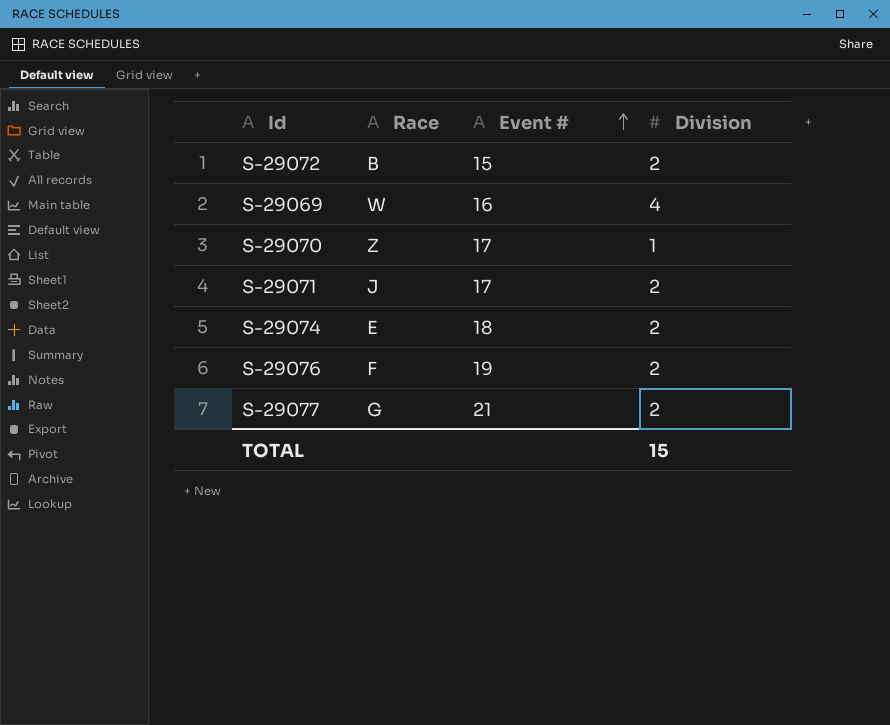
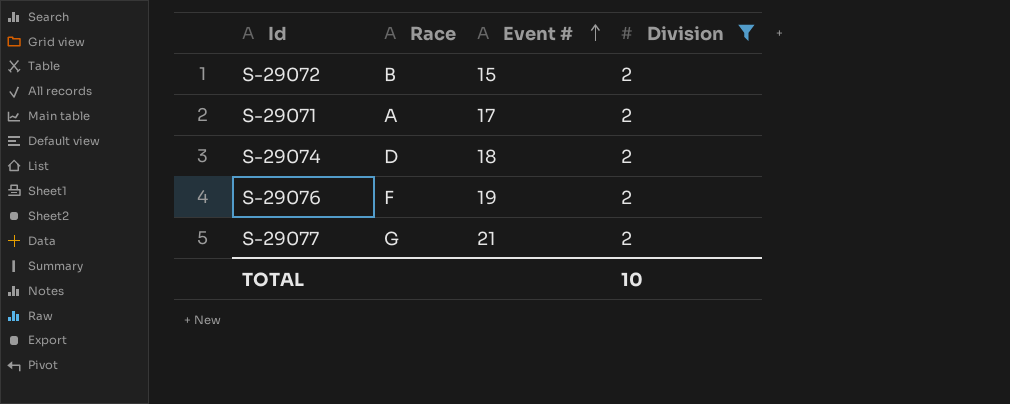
filter: none -> Division = 2
S-29071 | Race: J -> A
S-29074 | Race: E -> D
TOTAL | Division: 15 -> 10

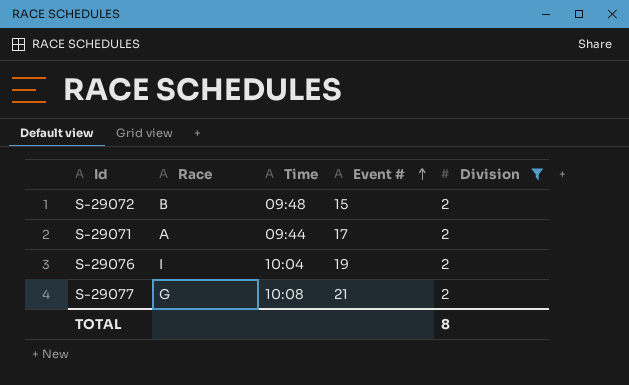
column Time | position: none -> 3
row S-29074: D | 18 | 2 -> none
S-29076 | Race: F -> I
TOTAL | Division: 10 -> 8

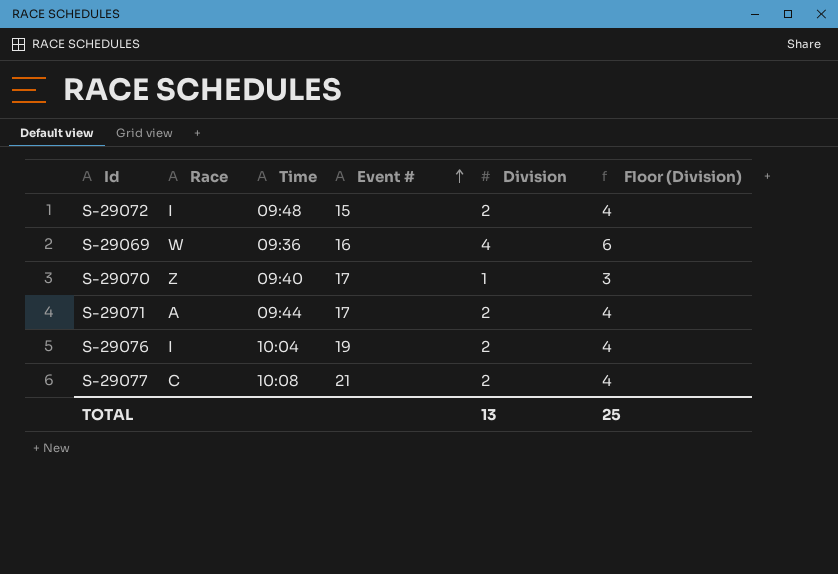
filter: Division = 2 -> none
column Floor (Division) | formula: none -> [Division] + 2
S-29072 | Race: B -> I
S-29077 | Race: G -> C
TOTAL | Division: 8 -> 13

